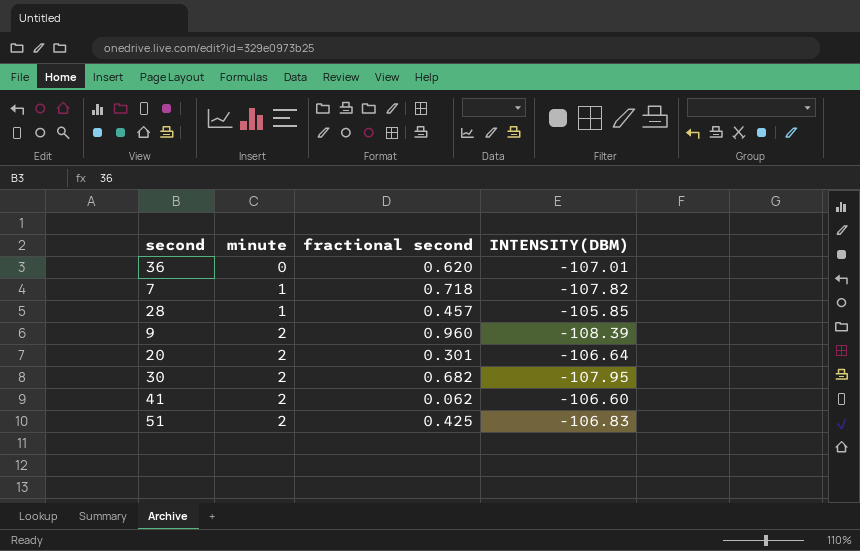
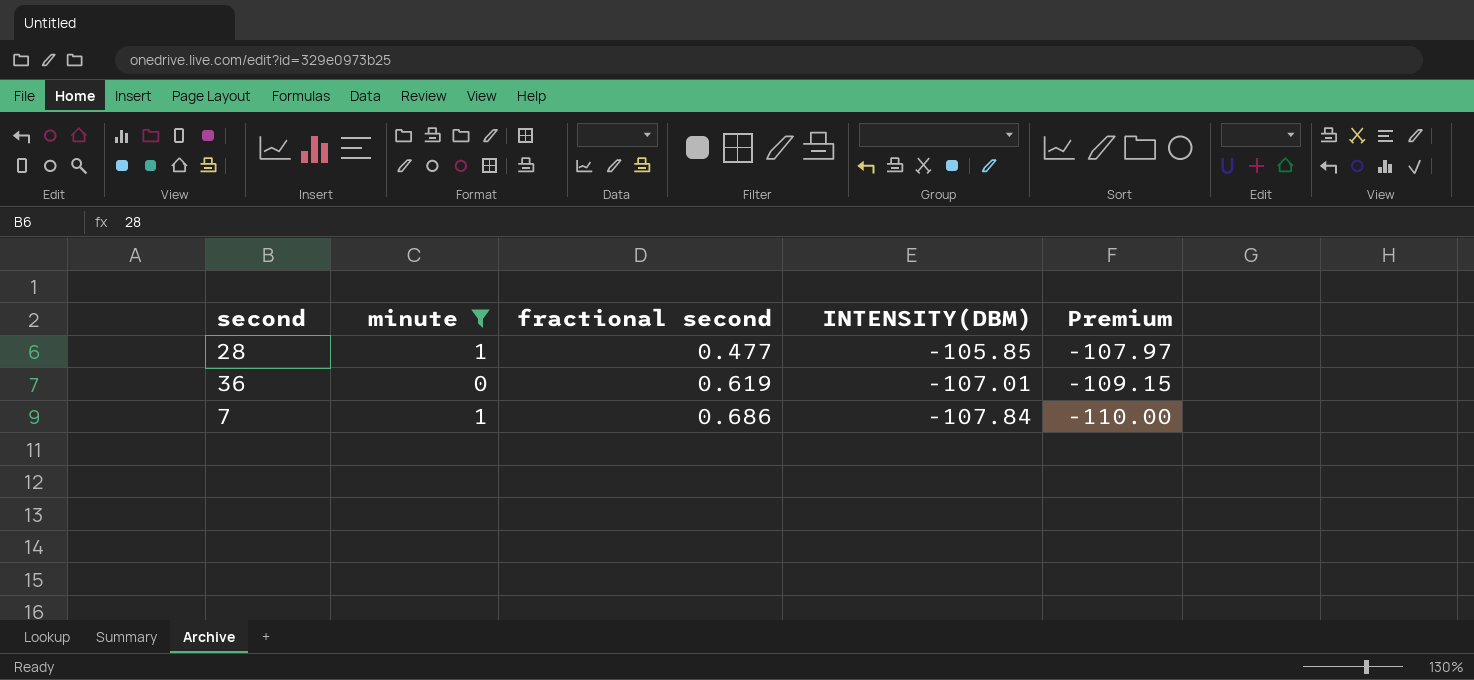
filter: none -> minute != 2
row order: minute ascending -> fractional second ascending
column Premium | formula: none -> [INTENSITY(DBM)] * 1.02
28 | fractional second: 0.457 -> 0.477
36 | fractional second: 0.620 -> 0.619
7 | fractional second: 0.718 -> 0.686
7 | INTENSITY(DBM): -107.82 -> -107.84

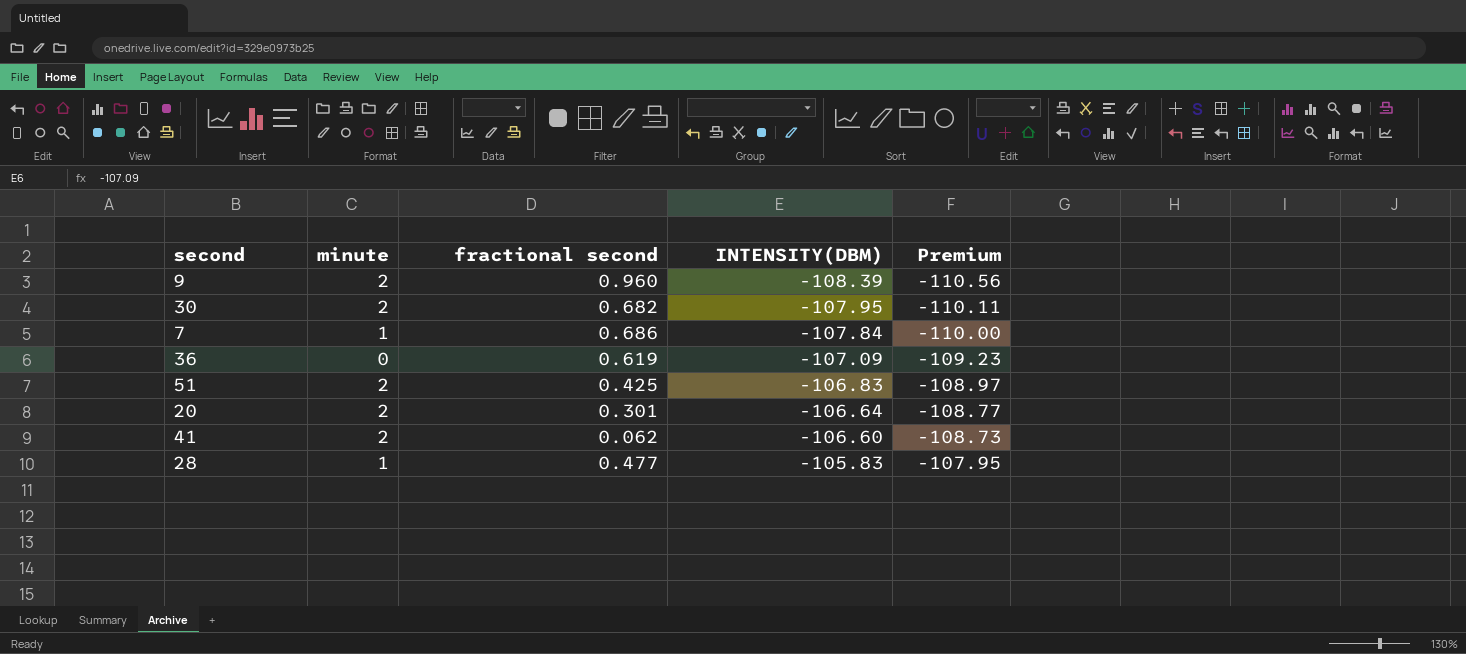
filter: minute != 2 -> none
row order: fractional second ascending -> INTENSITY(DBM) ascending
36 | INTENSITY(DBM): -107.01 -> -107.09
36 | Premium: -109.15 -> -109.23
28 | INTENSITY(DBM): -105.85 -> -105.83
28 | Premium: -107.97 -> -107.95

